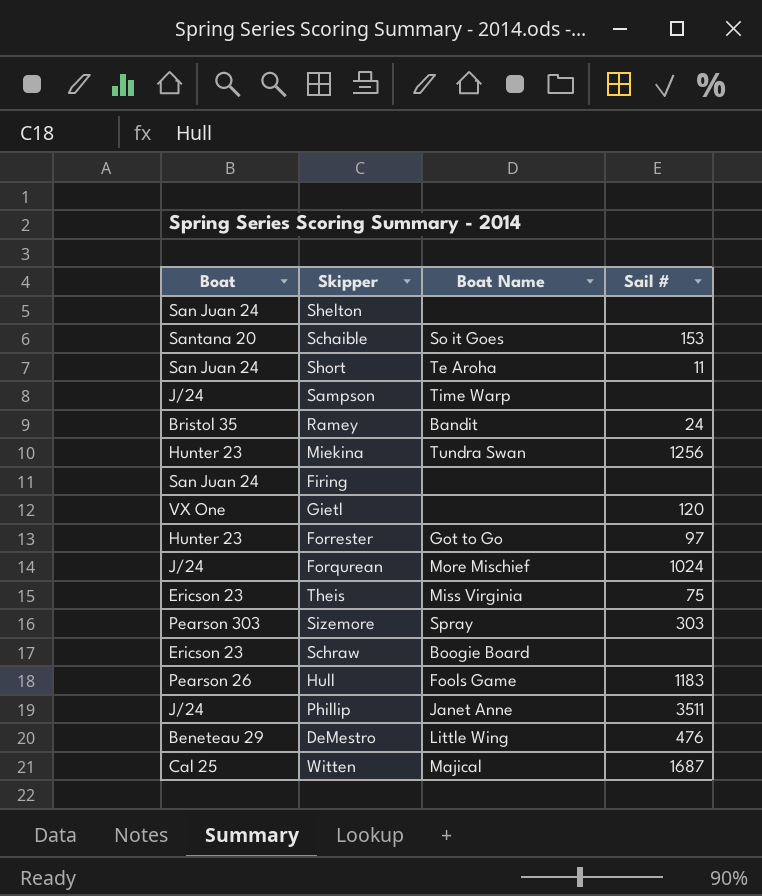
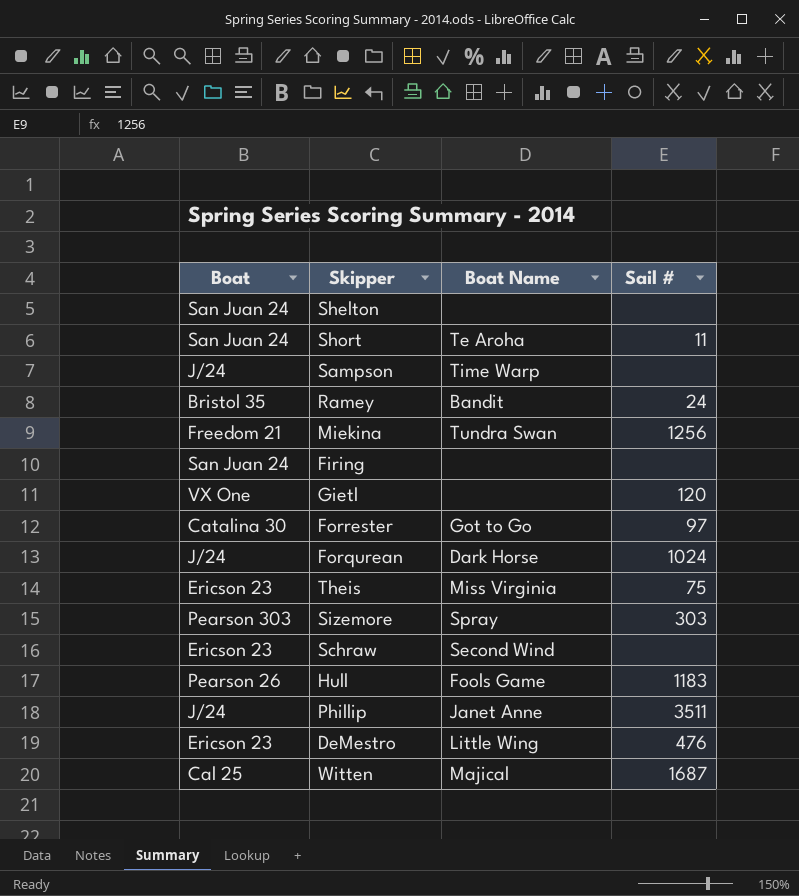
row Schaible: Santana 20 | So it Goes | 153 -> none
Miekina | Boat: Hunter 23 -> Freedom 21
Forrester | Boat: Hunter 23 -> Catalina 30
Forqurean | Boat Name: More Mischief -> Dark Horse
Schraw | Boat Name: Boogie Board -> Second Wind
DeMestro | Boat: Beneteau 29 -> Ericson 23

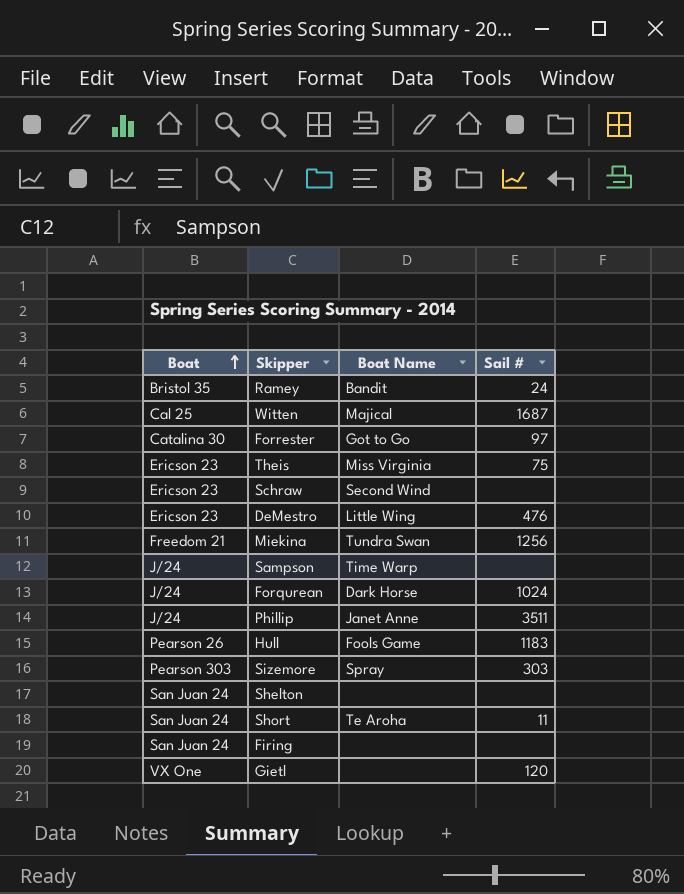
row order: none -> Boat ascending

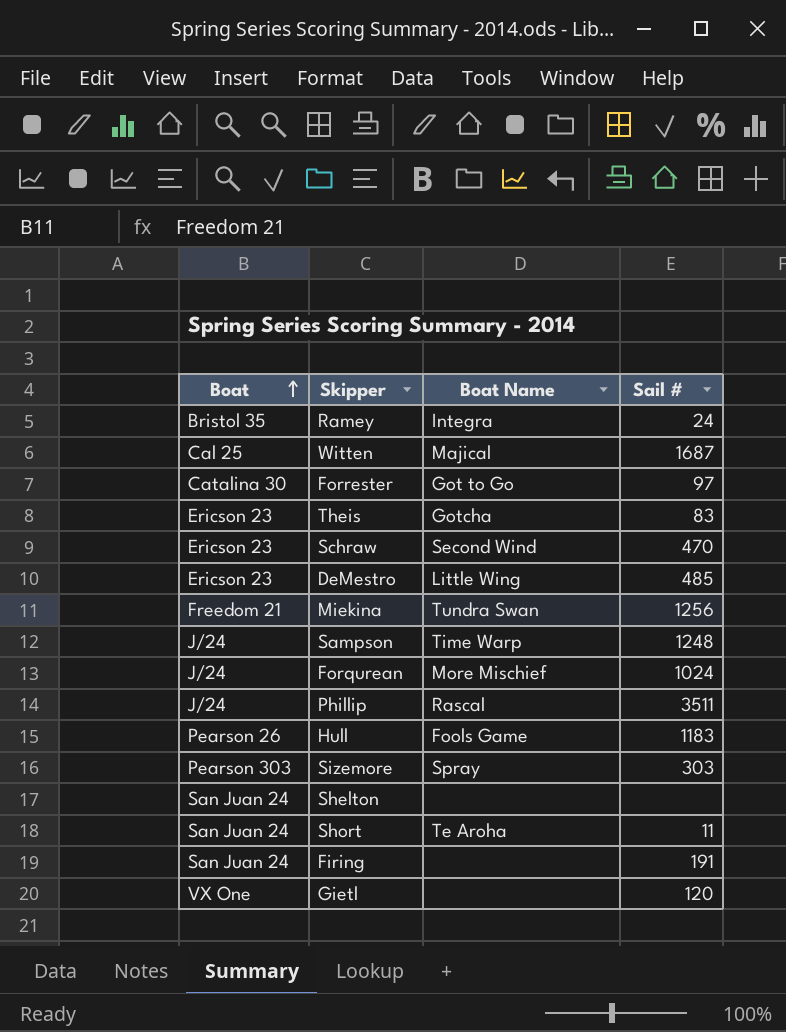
Ramey | Boat Name: Bandit -> Integra
Theis | Boat Name: Miss Virginia -> Gotcha
Theis | Sail #: 75 -> 83
Schraw | Sail #: none -> 470
DeMestro | Sail #: 476 -> 485
Sampson | Sail #: none -> 1248
Forqurean | Boat Name: Dark Horse -> More Mischief
Phillip | Boat Name: Janet Anne -> Rascal
Firing | Sail #: none -> 191

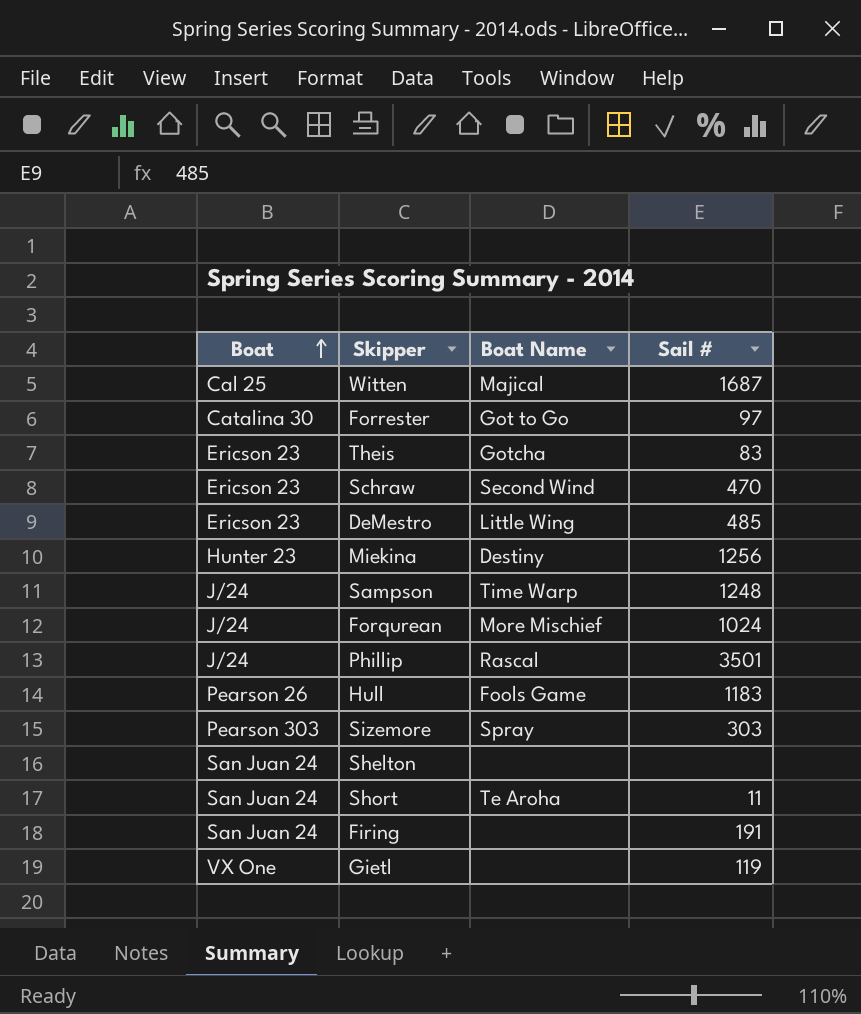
row Ramey: Bristol 35 | Integra | 24 -> none
Miekina | Boat: Freedom 21 -> Hunter 23
Miekina | Boat Name: Tundra Swan -> Destiny
Phillip | Sail #: 3511 -> 3501
Gietl | Sail #: 120 -> 119

